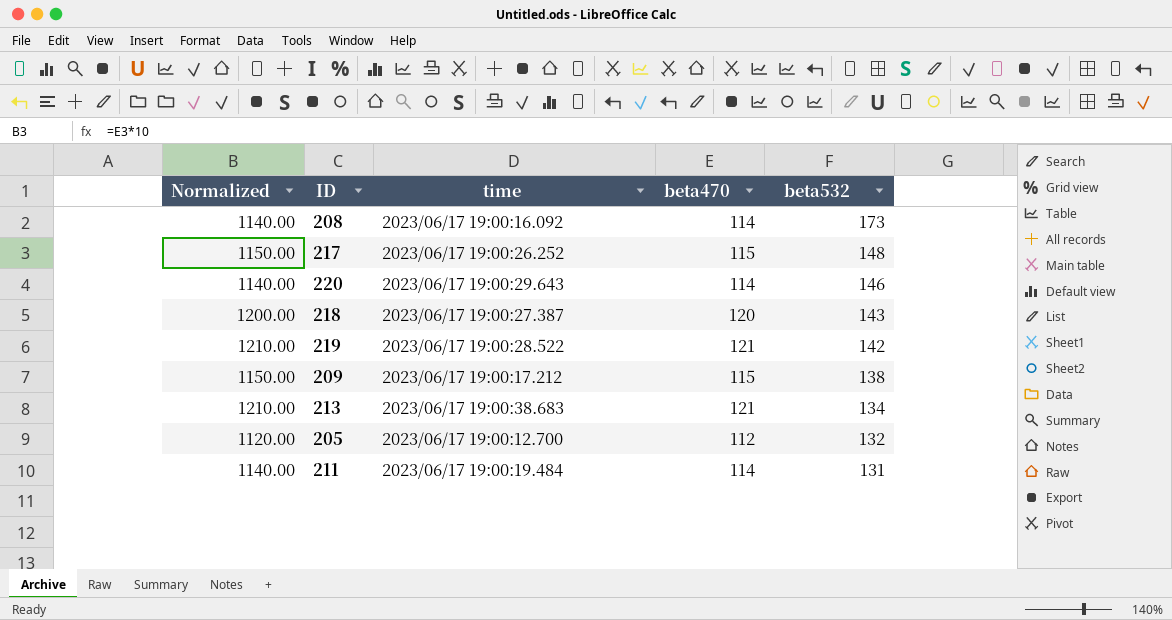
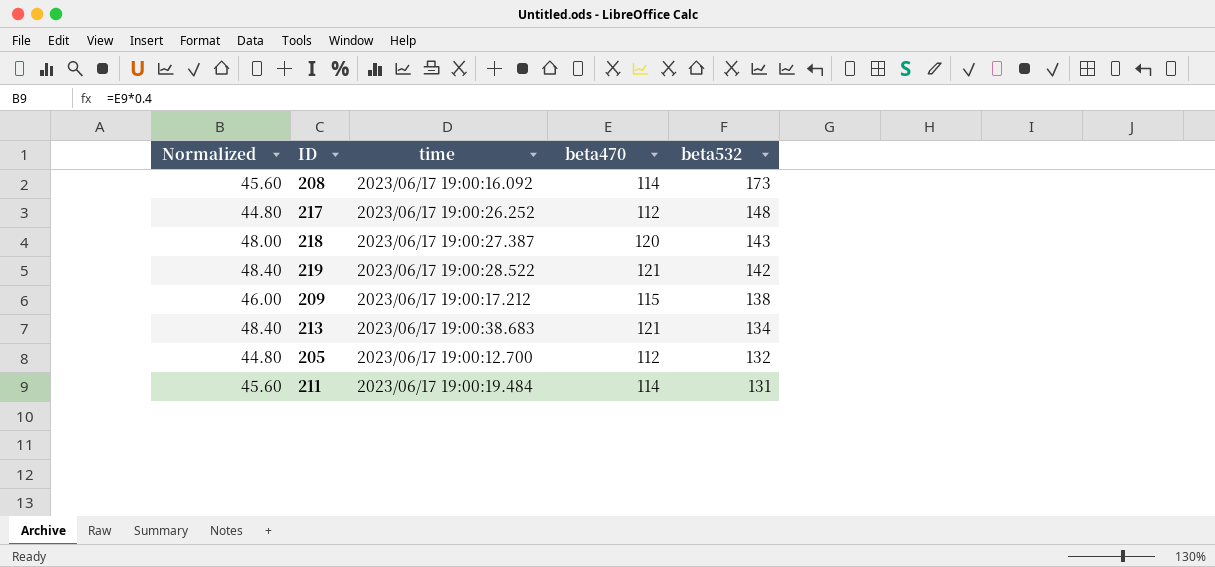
column Normalized | formula: [beta470] * 10 -> [beta470] * 0.4
row 220: 1140.00 | 2023/06/17 19:00:29.643 | 114 | 146 -> none
217 | beta470: 115 -> 112

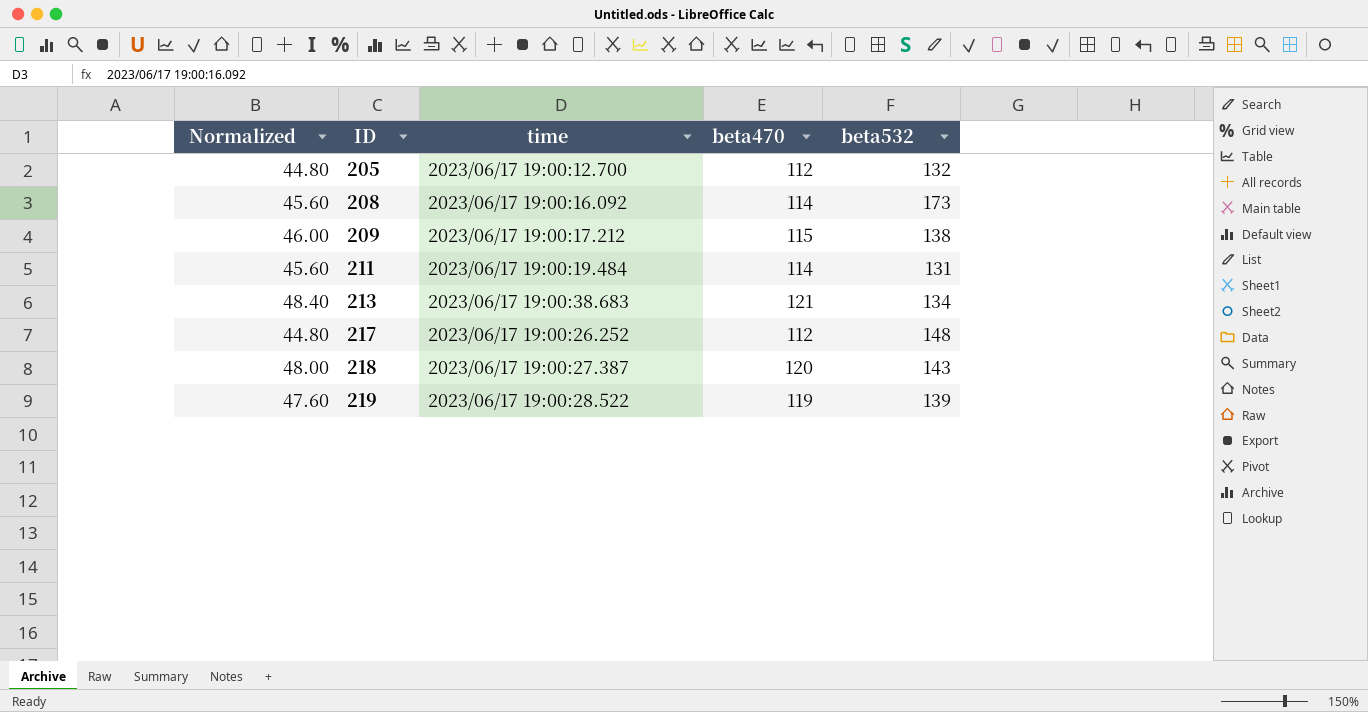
row order: beta532 descending -> ID ascending
219 | Normalized: 48.40 -> 47.60
219 | beta470: 121 -> 119
219 | beta532: 142 -> 139

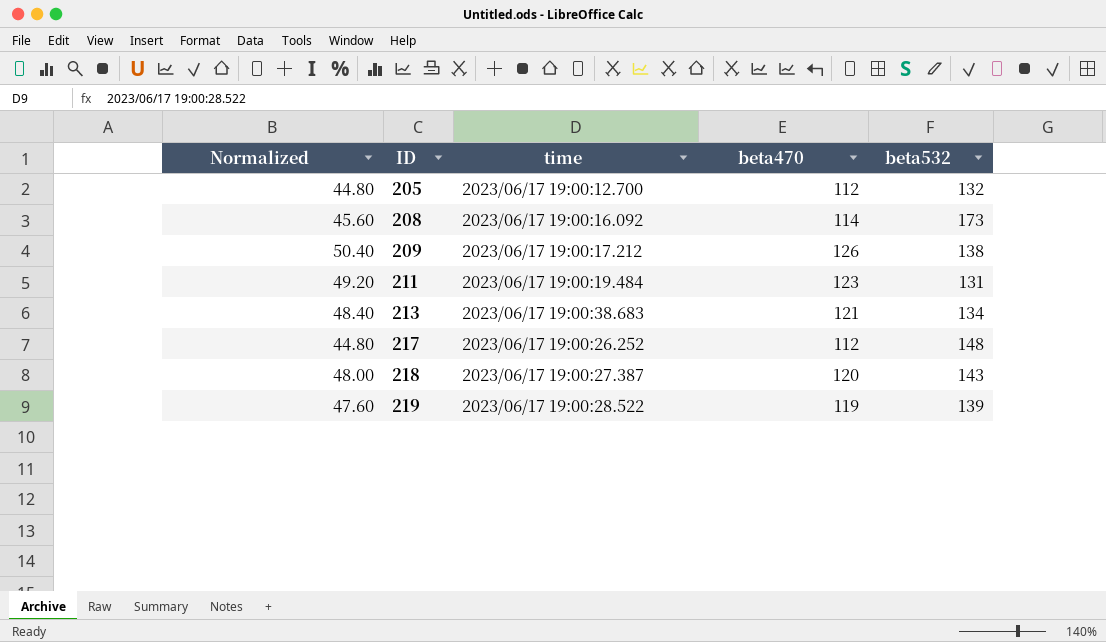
209 | Normalized: 46.00 -> 50.40
209 | beta470: 115 -> 126
211 | Normalized: 45.60 -> 49.20
211 | beta470: 114 -> 123

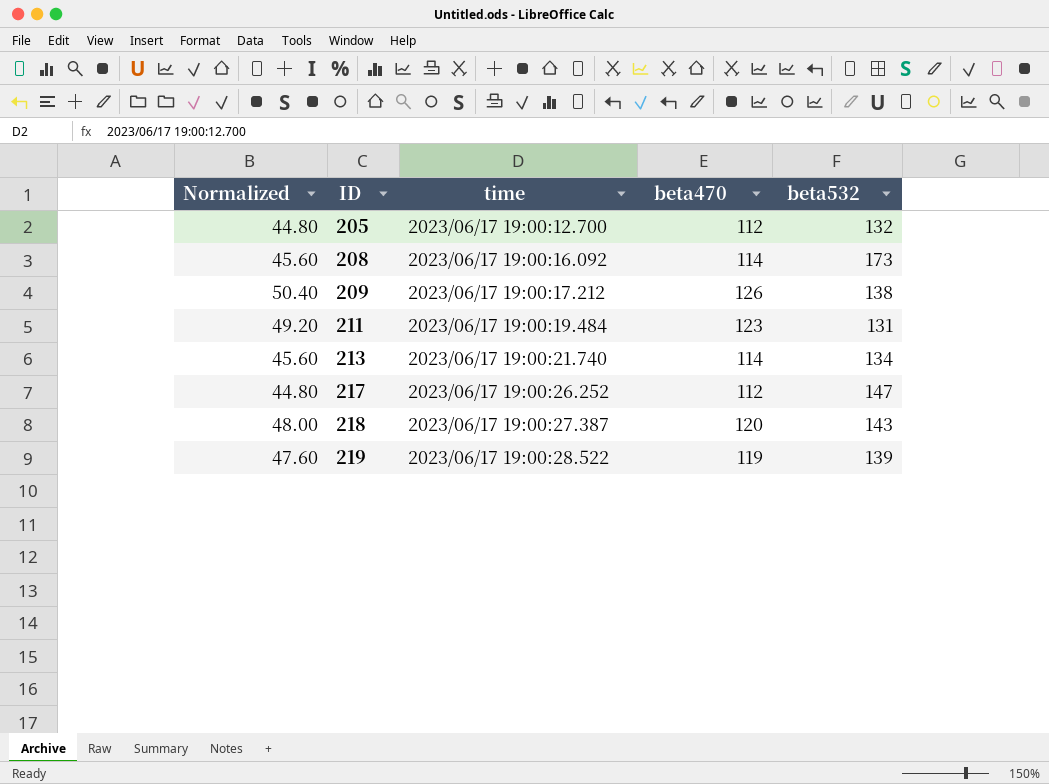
213 | Normalized: 48.40 -> 45.60
213 | time: 2023/06/17 19:00:38.683 -> 2023/06/17 19:00:21.740
213 | beta470: 121 -> 114
217 | beta532: 148 -> 147

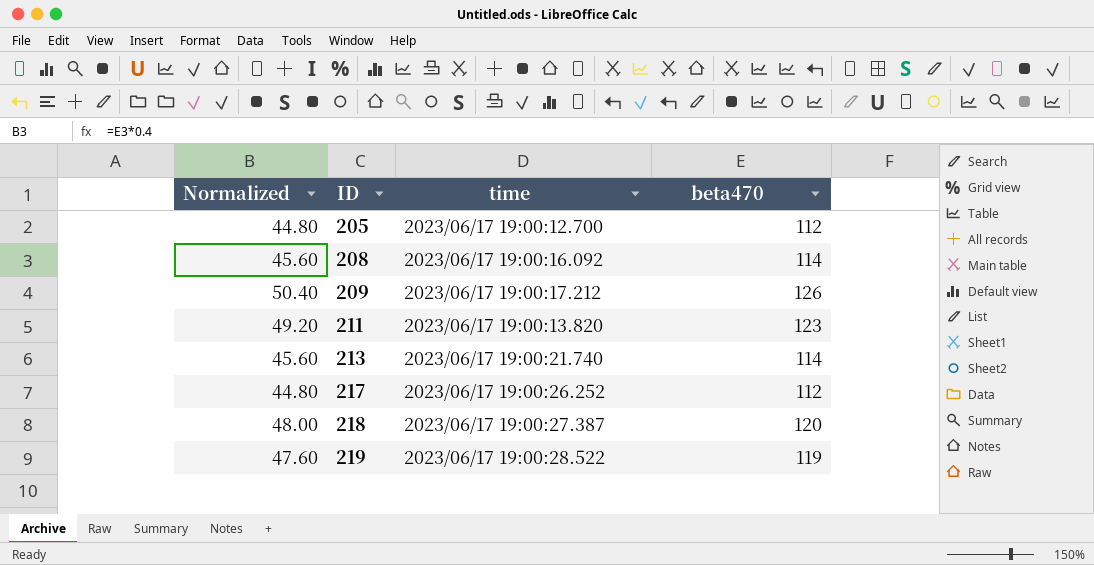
column beta532 | position: 5 -> none
211 | time: 2023/06/17 19:00:19.484 -> 2023/06/17 19:00:13.820

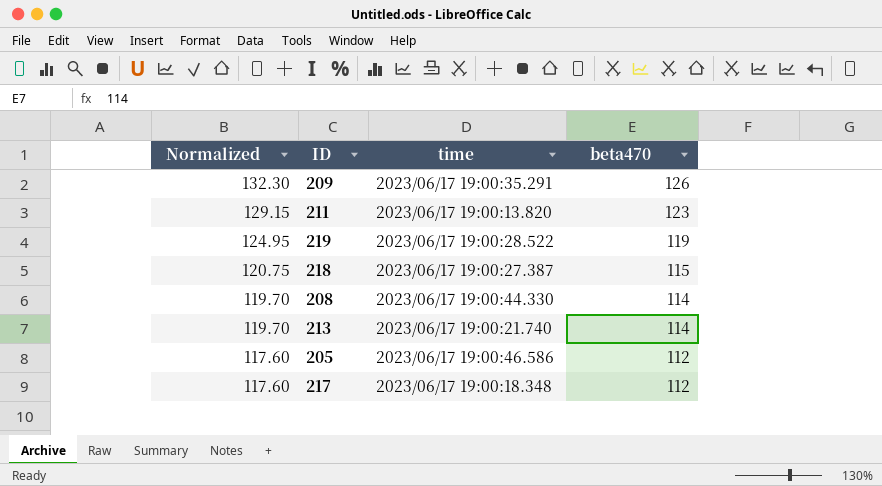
row order: ID ascending -> Normalized descending
column Normalized | formula: [beta470] * 0.4 -> [beta470] * 1.05
209 | time: 2023/06/17 19:00:17.212 -> 2023/06/17 19:00:35.291
218 | beta470: 120 -> 115
208 | time: 2023/06/17 19:00:16.092 -> 2023/06/17 19:00:44.330
205 | time: 2023/06/17 19:00:12.700 -> 2023/06/17 19:00:46.586
217 | time: 2023/06/17 19:00:26.252 -> 2023/06/17 19:00:18.348

